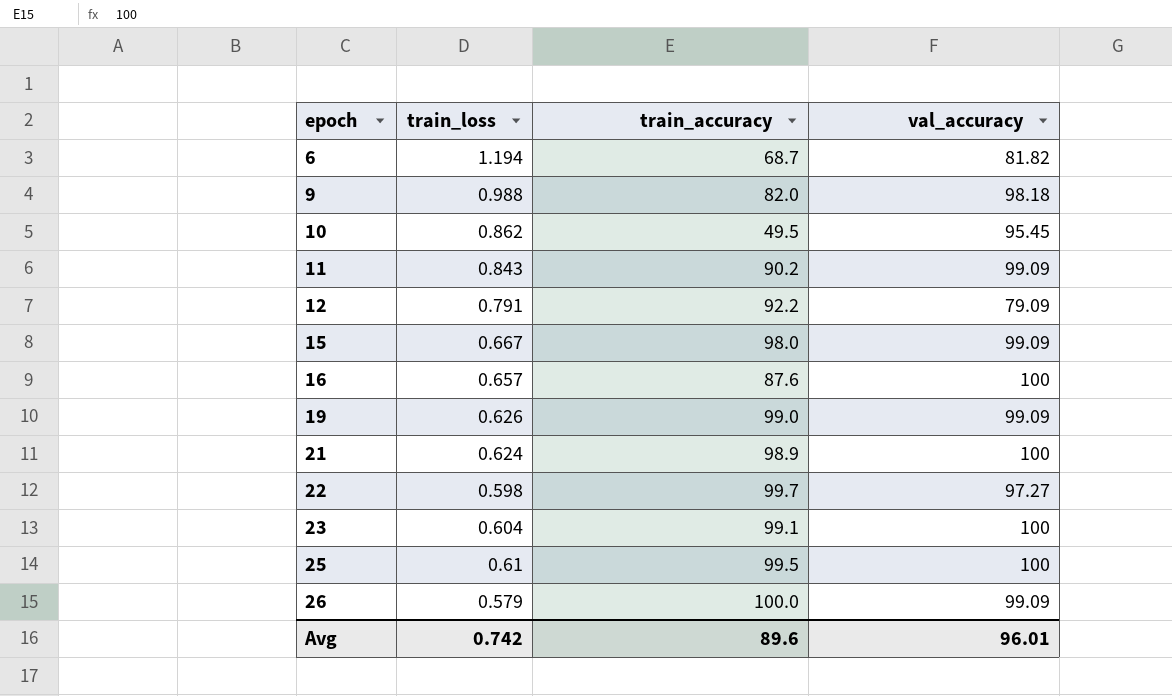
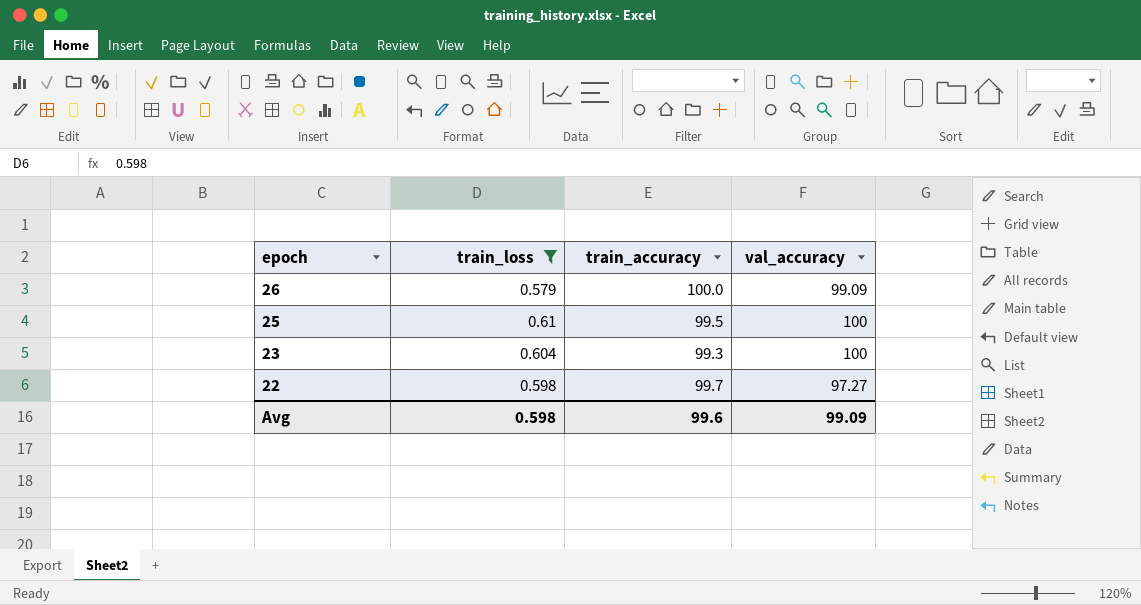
filter: none -> train_loss <= 0.61
row order: epoch ascending -> epoch descending
23 | train_accuracy: 99.1 -> 99.3
Avg | train_loss: 0.742 -> 0.598
Avg | train_accuracy: 89.6 -> 99.6
Avg | val_accuracy: 96.01 -> 99.09

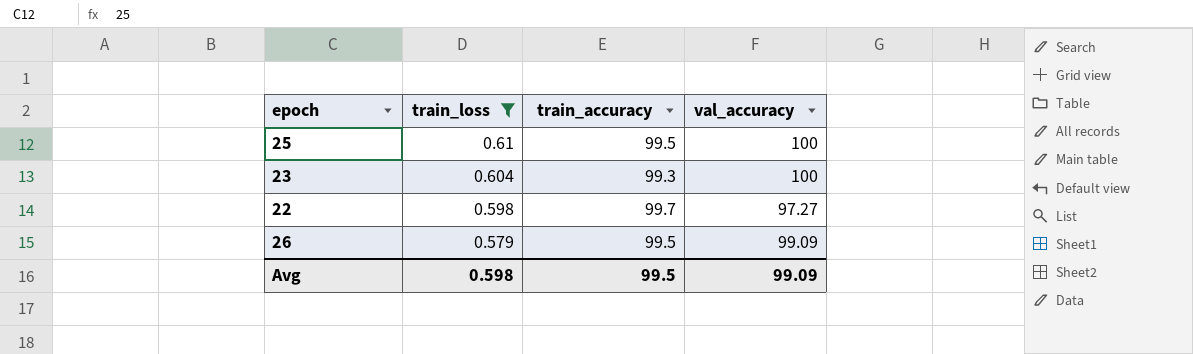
row order: epoch descending -> train_loss descending
26 | train_accuracy: 100.0 -> 99.5
Avg | train_accuracy: 99.6 -> 99.5

